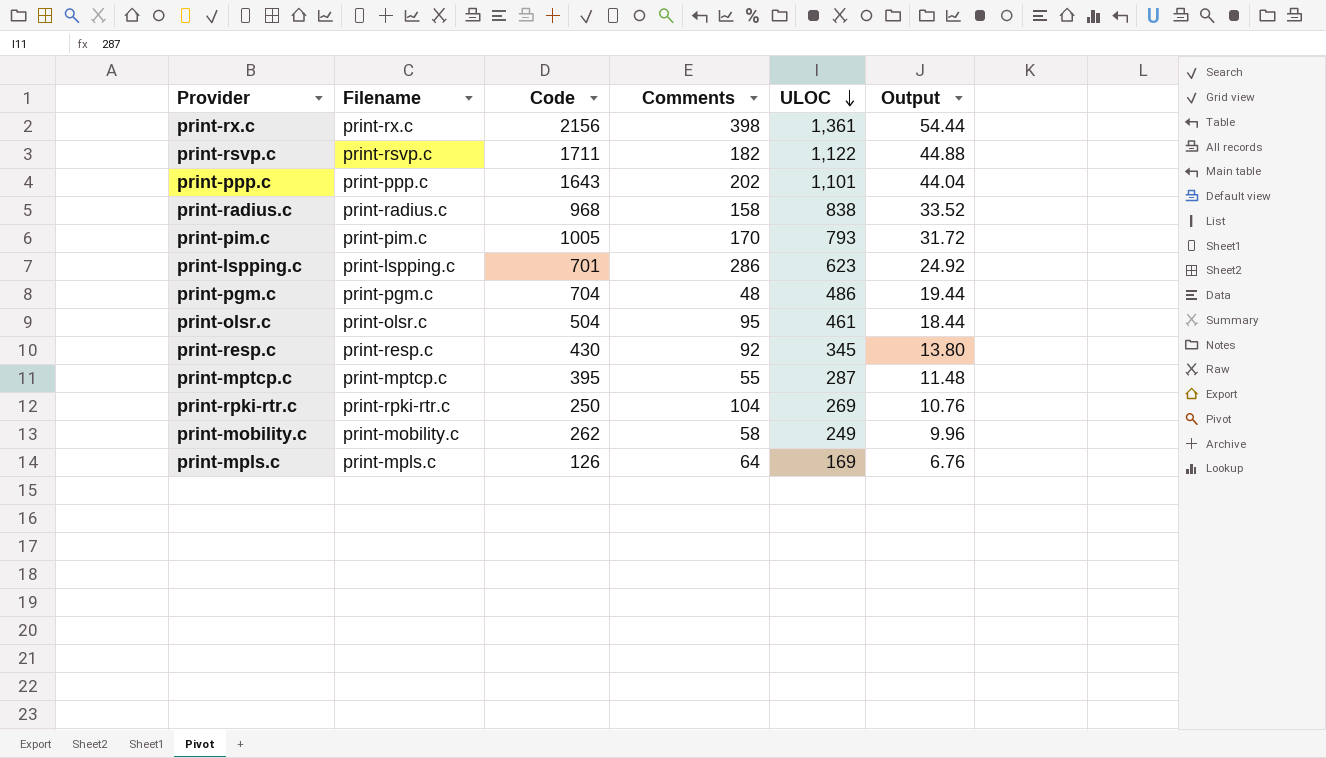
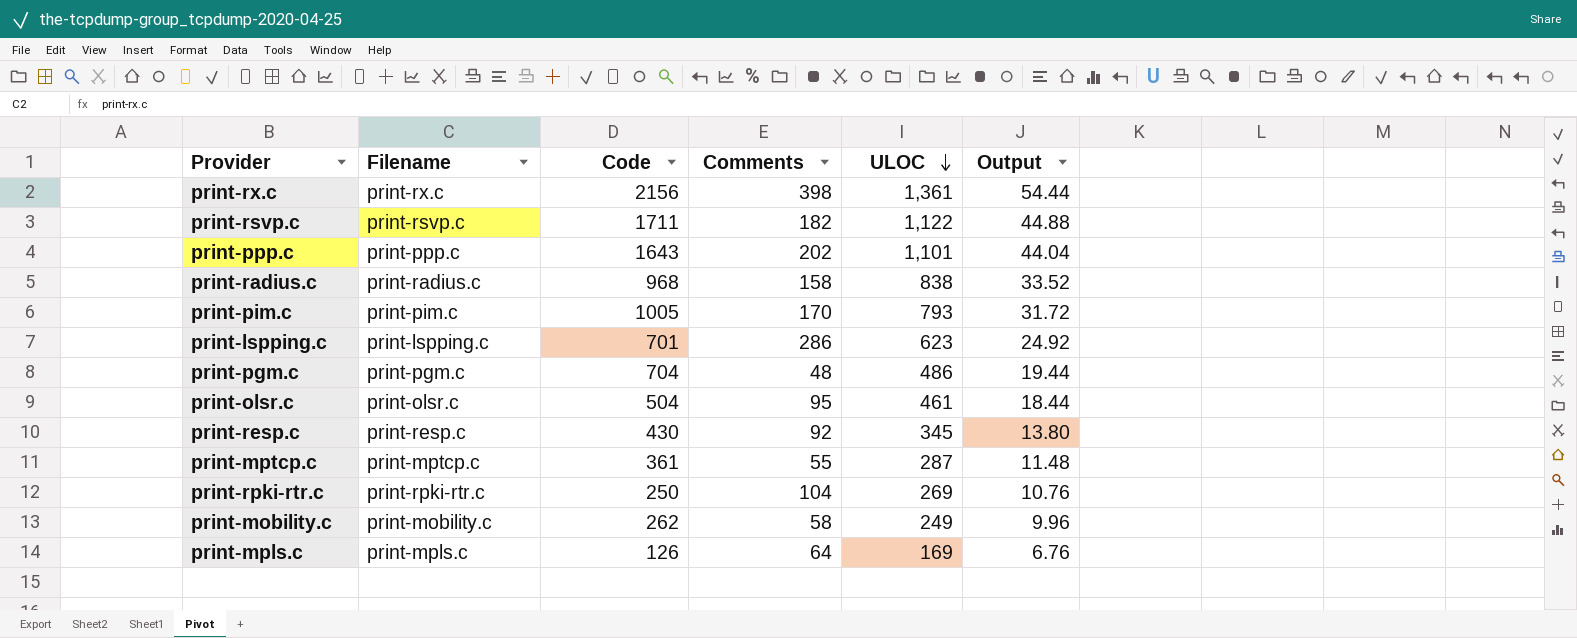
print-mptcp.c | Code: 395 -> 361

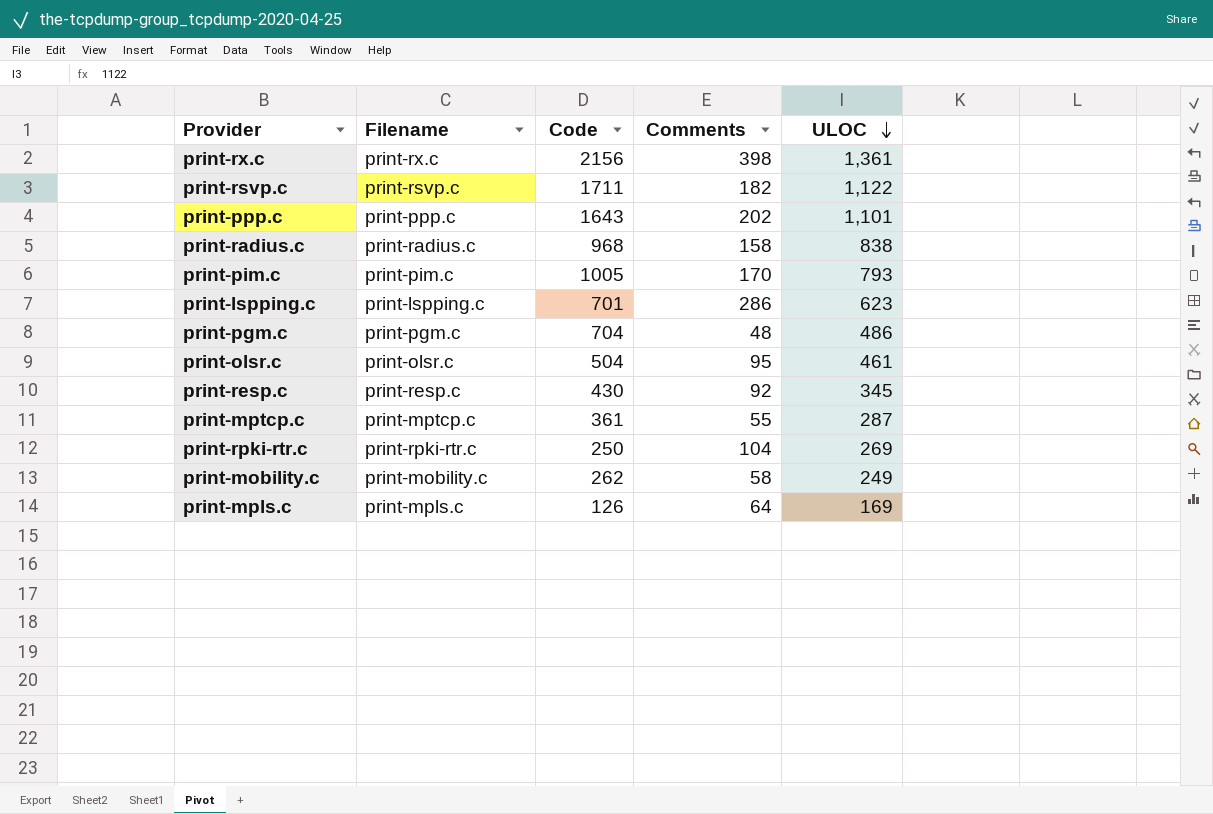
column Output | formula: [ULOC] * 0.04 -> none

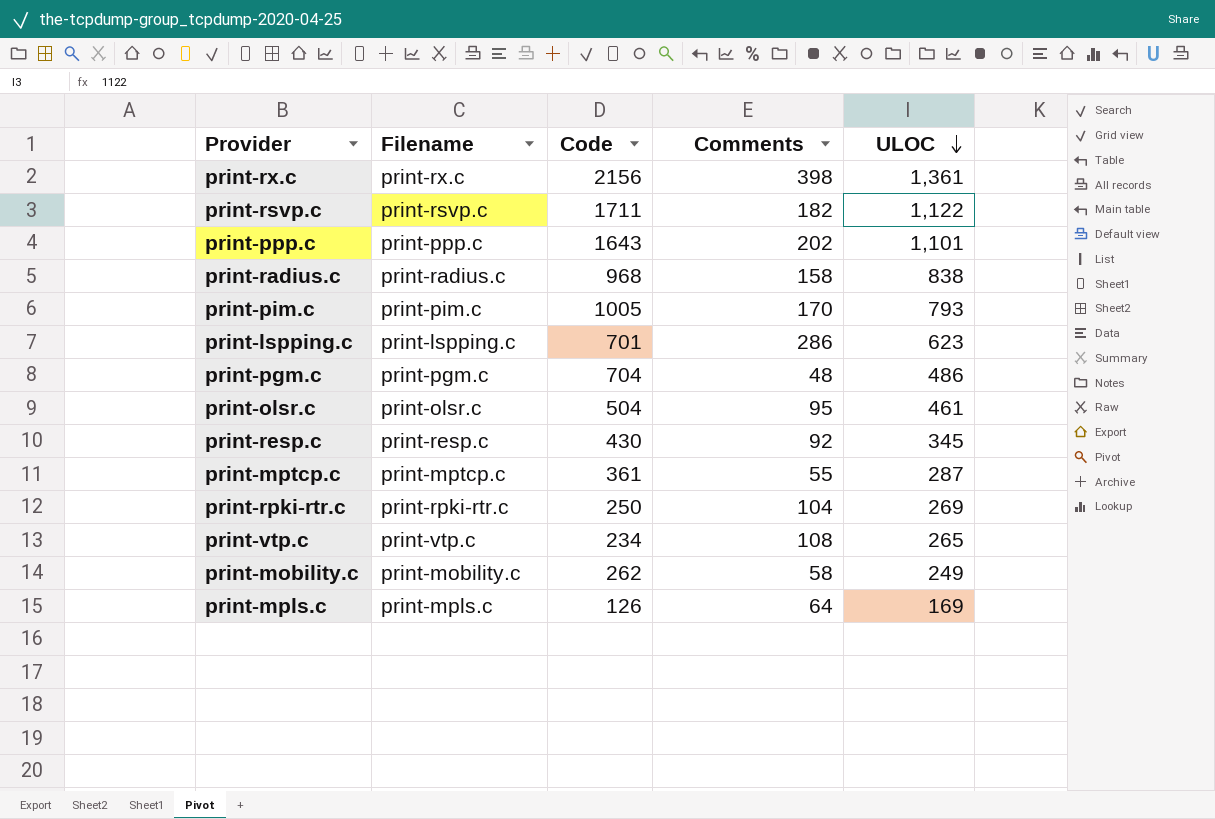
row print-vtp.c: none -> print-vtp.c | 234 | 108 | 265

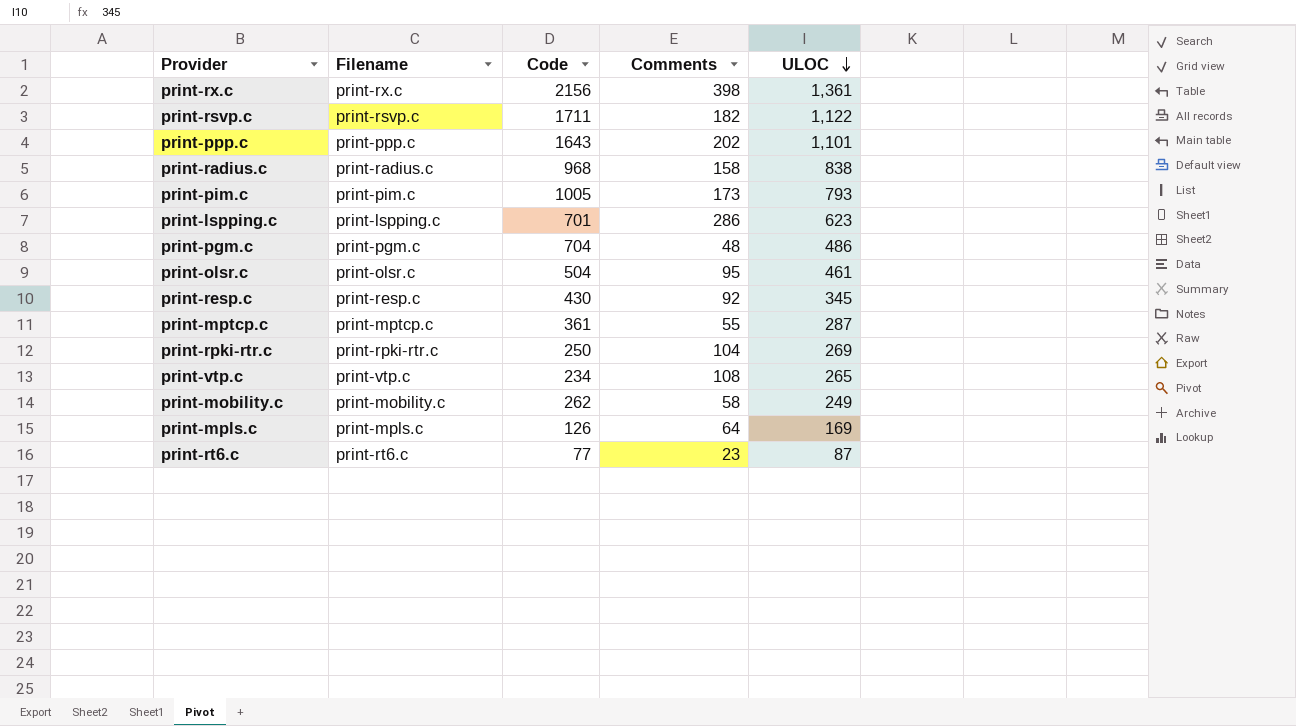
print-pim.c | Comments: 170 -> 173
row print-rt6.c: none -> print-rt6.c | 77 | 23 | 87

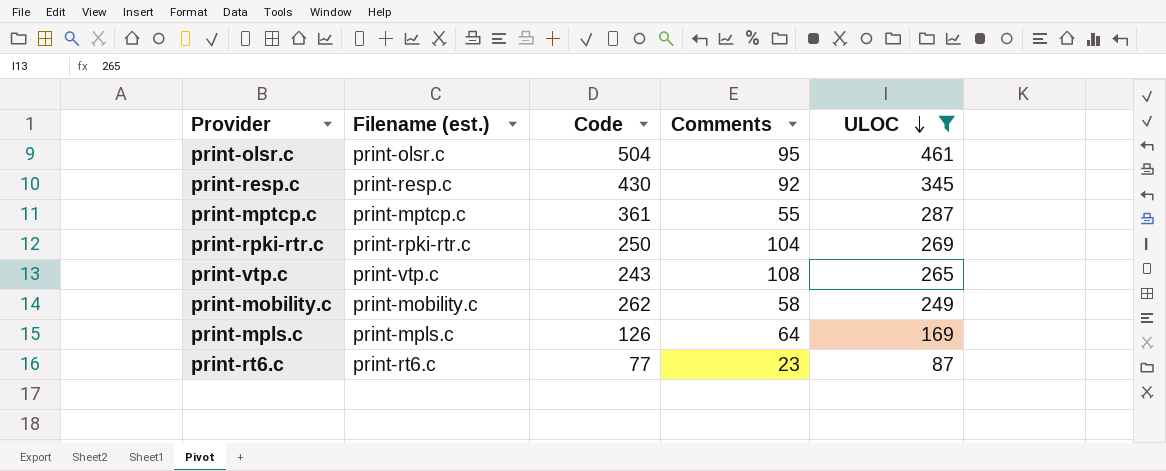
filter: none -> ULOC <= 461
column name: Filename -> Filename (est.)
print-vtp.c | Code: 234 -> 243

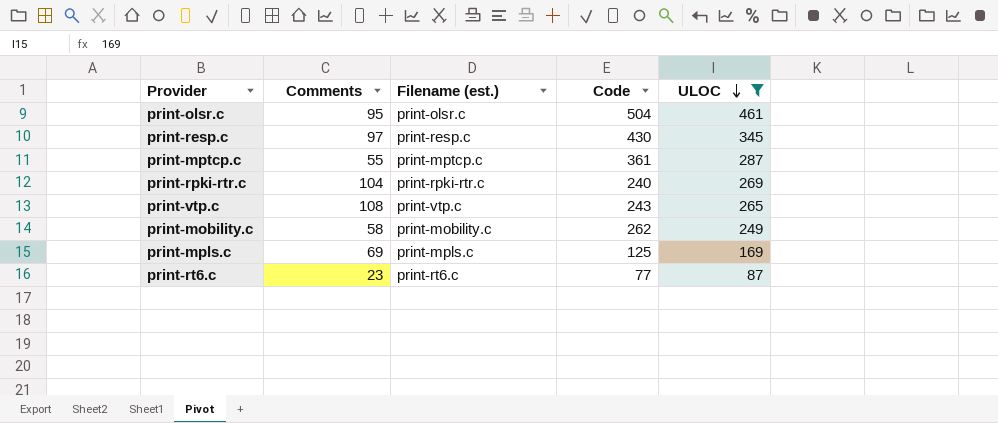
column Comments | position: 4 -> 2
print-resp.c | Comments: 92 -> 97
print-rpki-rtr.c | Code: 250 -> 240
print-mpls.c | Comments: 64 -> 69
print-mpls.c | Code: 126 -> 125

